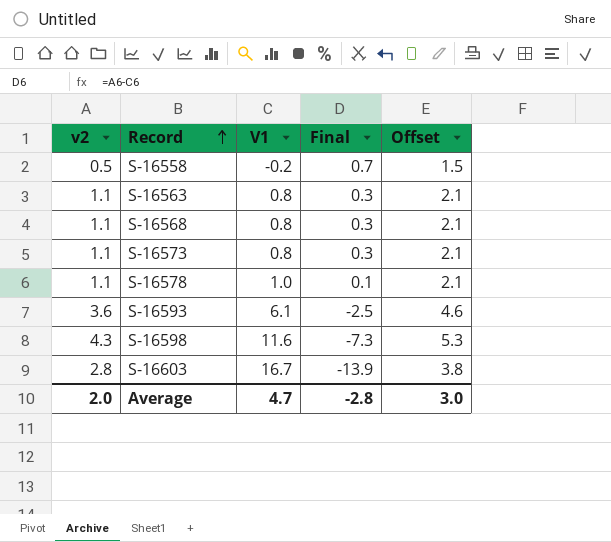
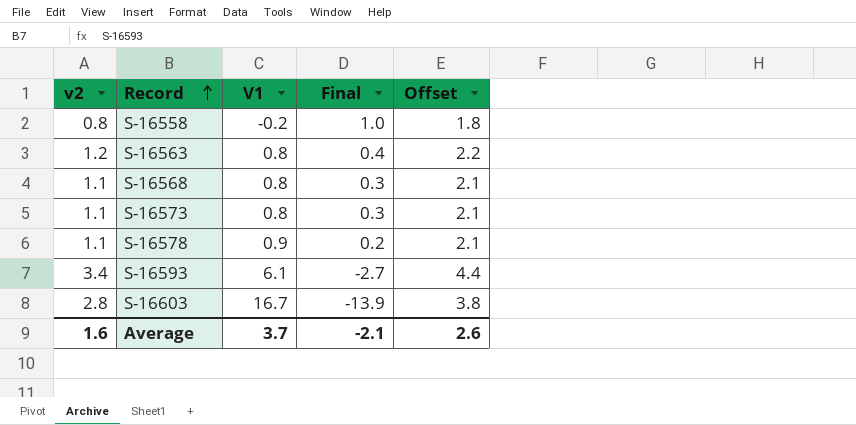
row S-16598: 4.3 | 11.6 | -7.3 | 5.3 -> none
S-16558 | v2: 0.5 -> 0.8
S-16558 | Final: 0.7 -> 1.0
S-16558 | Offset: 1.5 -> 1.8
S-16563 | v2: 1.1 -> 1.2
S-16563 | Final: 0.3 -> 0.4
S-16563 | Offset: 2.1 -> 2.2
S-16578 | V1: 1.0 -> 0.9
S-16578 | Final: 0.1 -> 0.2
S-16593 | v2: 3.6 -> 3.4
S-16593 | Final: -2.5 -> -2.7
S-16593 | Offset: 4.6 -> 4.4
Average | v2: 2.0 -> 1.6
Average | V1: 4.7 -> 3.7
Average | Final: -2.8 -> -2.1
Average | Offset: 3.0 -> 2.6

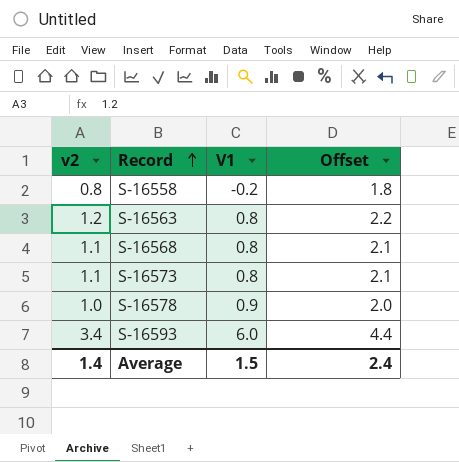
column Final | formula: [v2] - [V1] -> none
row S-16603: 2.8 | 16.7 | -13.9 | 3.8 -> none
S-16578 | v2: 1.1 -> 1.0
S-16578 | Offset: 2.1 -> 2.0
S-16593 | V1: 6.1 -> 6.0
Average | v2: 1.6 -> 1.4
Average | V1: 3.7 -> 1.5
Average | Offset: 2.6 -> 2.4

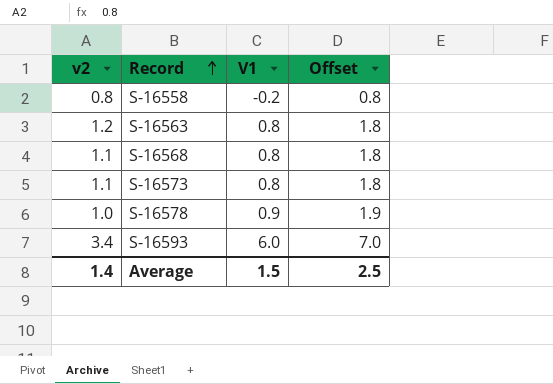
column Offset | formula: [v2] + 1 -> [V1] + 1
Average | Offset: 2.4 -> 2.5

